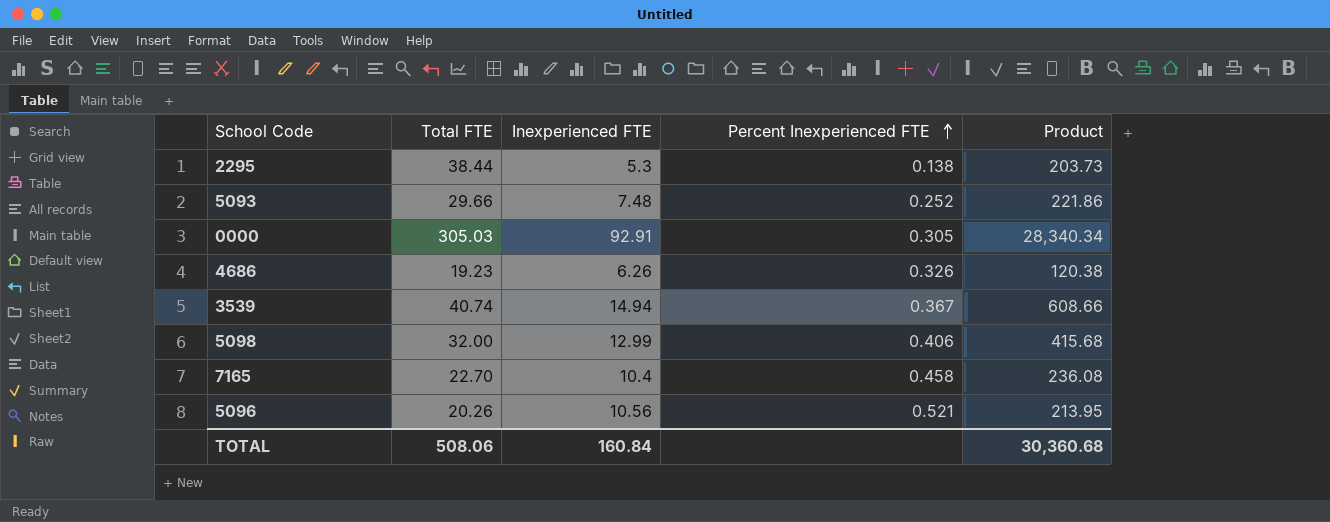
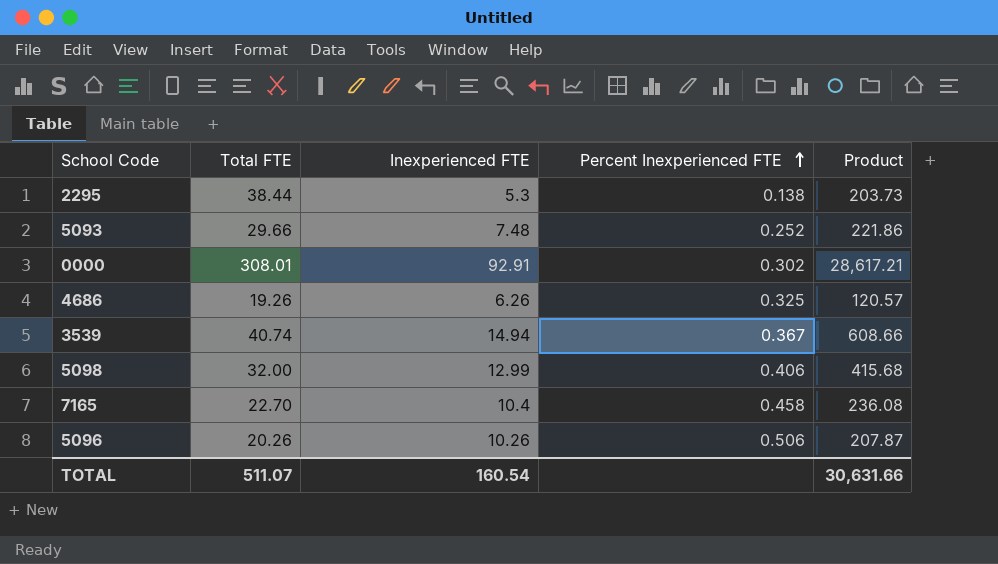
0000 | Total FTE: 305.03 -> 308.01
0000 | Percent Inexperienced FTE: 0.305 -> 0.302
0000 | Product: 28,340.34 -> 28,617.21
4686 | Total FTE: 19.23 -> 19.26
4686 | Percent Inexperienced FTE: 0.326 -> 0.325
4686 | Product: 120.38 -> 120.57
5096 | Inexperienced FTE: 10.56 -> 10.26
5096 | Percent Inexperienced FTE: 0.521 -> 0.506
5096 | Product: 213.95 -> 207.87
TOTAL | Total FTE: 508.06 -> 511.07
TOTAL | Inexperienced FTE: 160.84 -> 160.54
TOTAL | Product: 30,360.68 -> 30,631.66

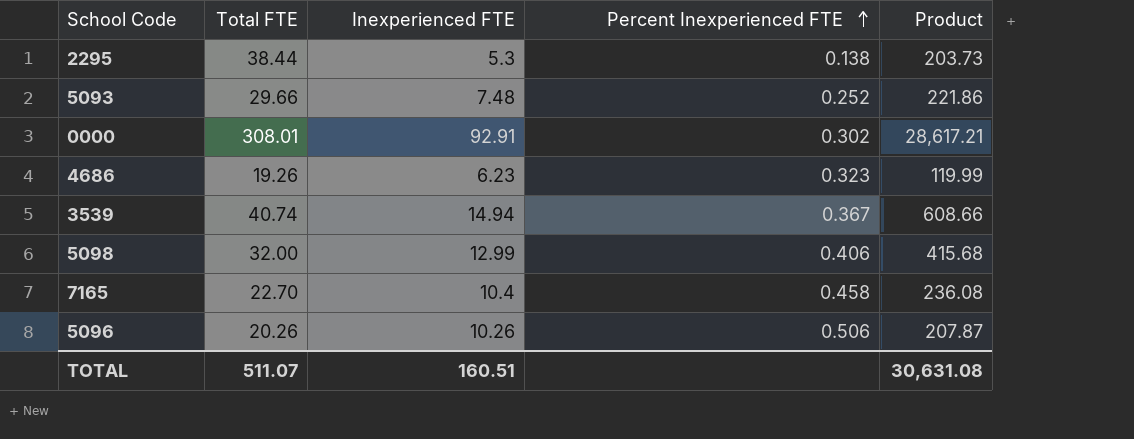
4686 | Inexperienced FTE: 6.26 -> 6.23
4686 | Percent Inexperienced FTE: 0.325 -> 0.323
4686 | Product: 120.57 -> 119.99
TOTAL | Inexperienced FTE: 160.54 -> 160.51
TOTAL | Product: 30,631.66 -> 30,631.08

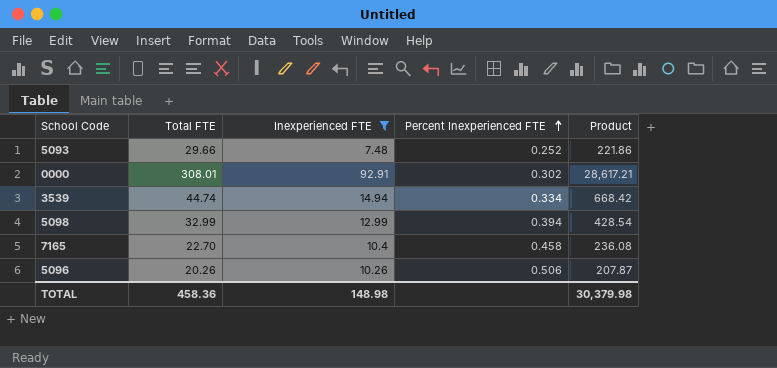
filter: none -> Inexperienced FTE >= 7.48
3539 | Total FTE: 40.74 -> 44.74
3539 | Percent Inexperienced FTE: 0.367 -> 0.334
3539 | Product: 608.66 -> 668.42
5098 | Total FTE: 32.00 -> 32.99
5098 | Percent Inexperienced FTE: 0.406 -> 0.394
5098 | Product: 415.68 -> 428.54
TOTAL | Total FTE: 511.07 -> 458.36
TOTAL | Inexperienced FTE: 160.51 -> 148.98
TOTAL | Product: 30,631.08 -> 30,379.98

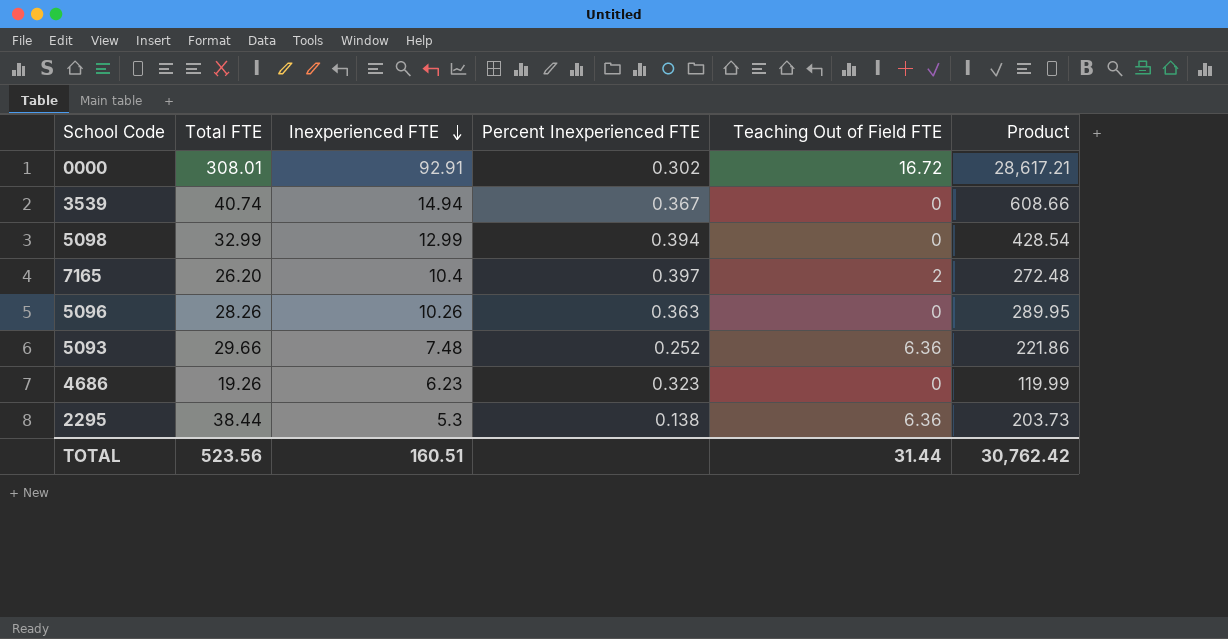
filter: Inexperienced FTE >= 7.48 -> none
row order: Percent Inexperienced FTE ascending -> Inexperienced FTE descending
column Teaching Out of Field FTE | position: none -> 5
3539 | Total FTE: 44.74 -> 40.74
3539 | Percent Inexperienced FTE: 0.334 -> 0.367
3539 | Product: 668.42 -> 608.66
7165 | Total FTE: 22.70 -> 26.20
7165 | Percent Inexperienced FTE: 0.458 -> 0.397
7165 | Product: 236.08 -> 272.48
5096 | Total FTE: 20.26 -> 28.26
5096 | Percent Inexperienced FTE: 0.506 -> 0.363
5096 | Product: 207.87 -> 289.95
TOTAL | Total FTE: 458.36 -> 523.56
TOTAL | Inexperienced FTE: 148.98 -> 160.51
TOTAL | Product: 30,379.98 -> 30,762.42

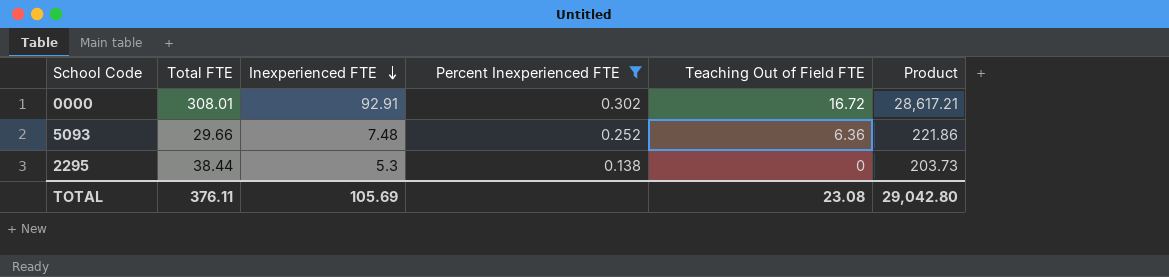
filter: none -> Percent Inexperienced FTE <= 0.302
2295 | Teaching Out of Field FTE: 6.36 -> 0
TOTAL | Total FTE: 523.56 -> 376.11
TOTAL | Inexperienced FTE: 160.51 -> 105.69
TOTAL | Teaching Out of Field FTE: 31.44 -> 23.08
TOTAL | Product: 30,762.42 -> 29,042.80

